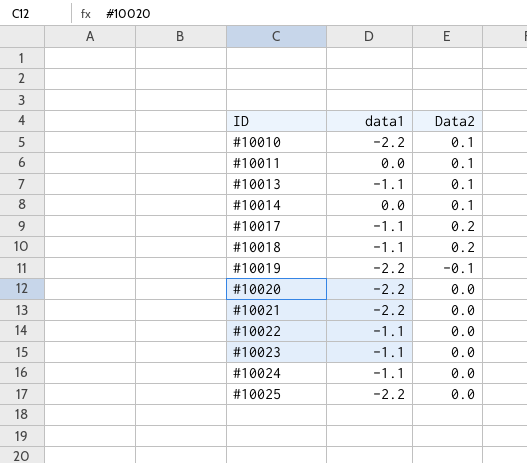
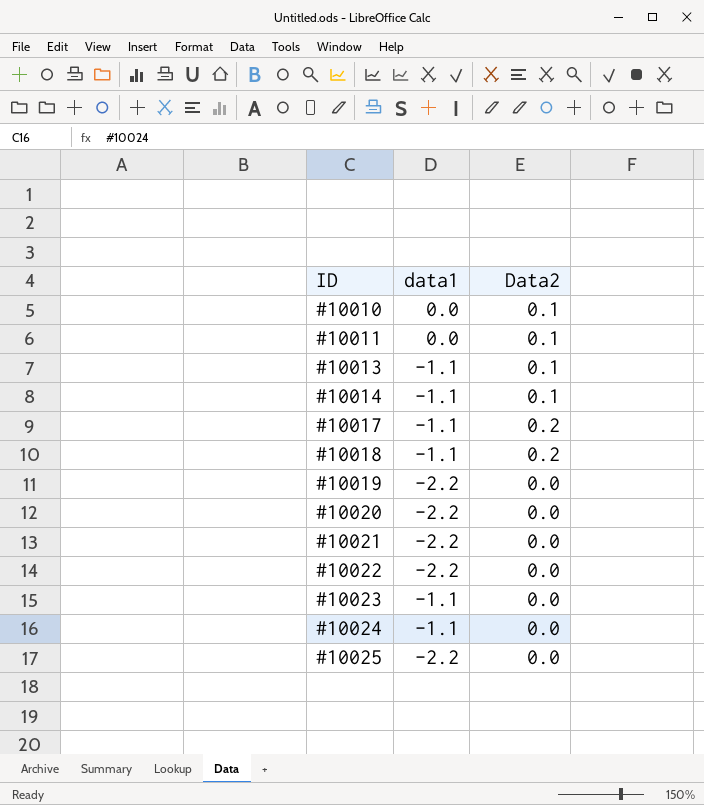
#10010 | data1: -2.2 -> 0.0
#10014 | data1: 0.0 -> -1.1
#10019 | Data2: -0.1 -> 0.0
#10022 | data1: -1.1 -> -2.2

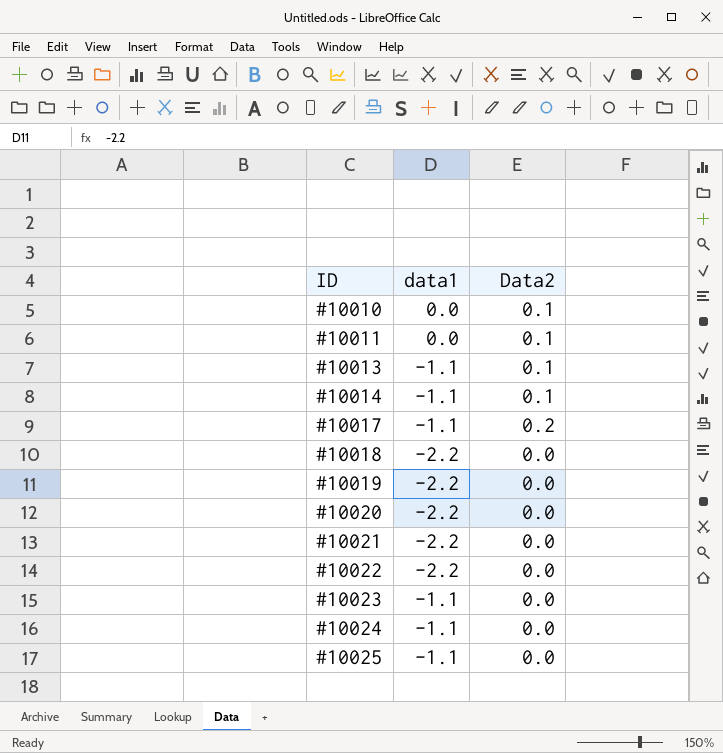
#10018 | data1: -1.1 -> -2.2
#10018 | Data2: 0.2 -> 0.0
#10025 | data1: -2.2 -> -1.1

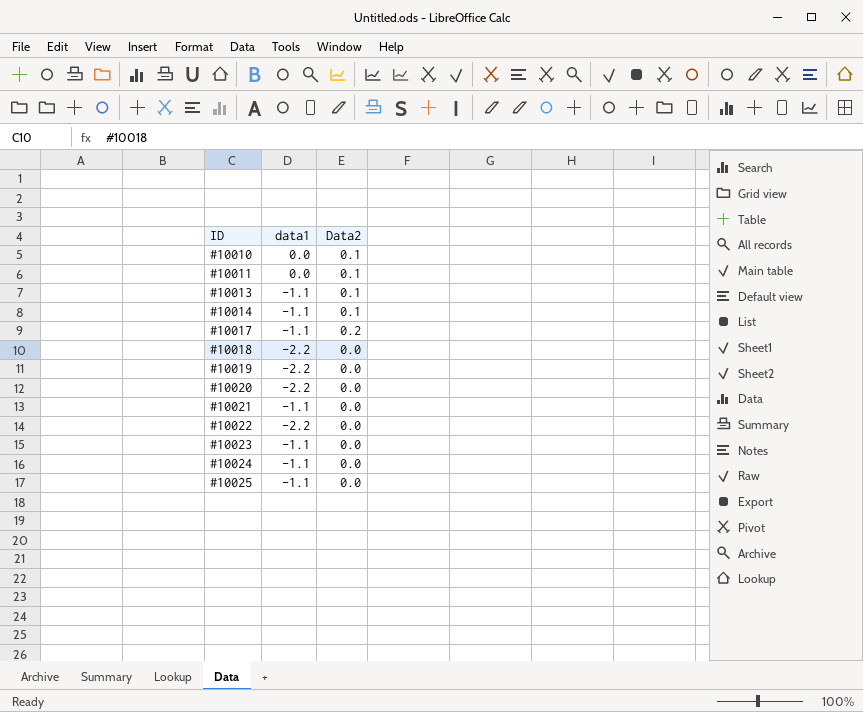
#10021 | data1: -2.2 -> -1.1

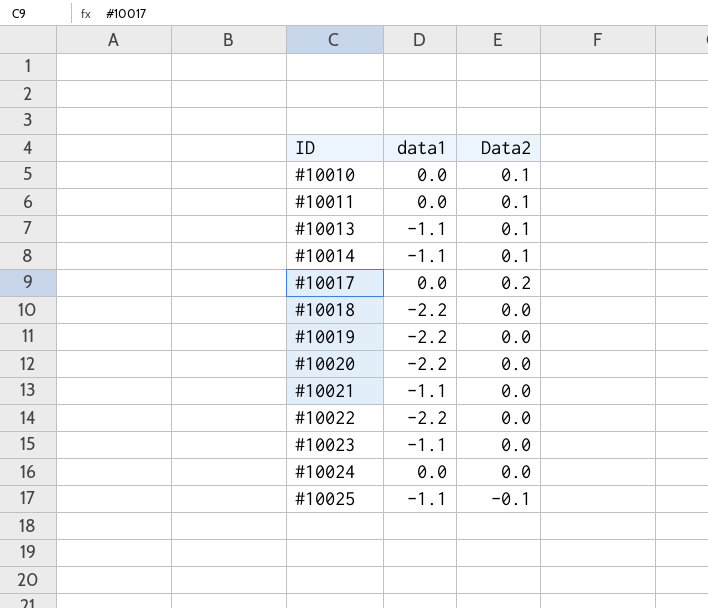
#10017 | data1: -1.1 -> 0.0
#10024 | data1: -1.1 -> 0.0
#10025 | Data2: 0.0 -> -0.1

